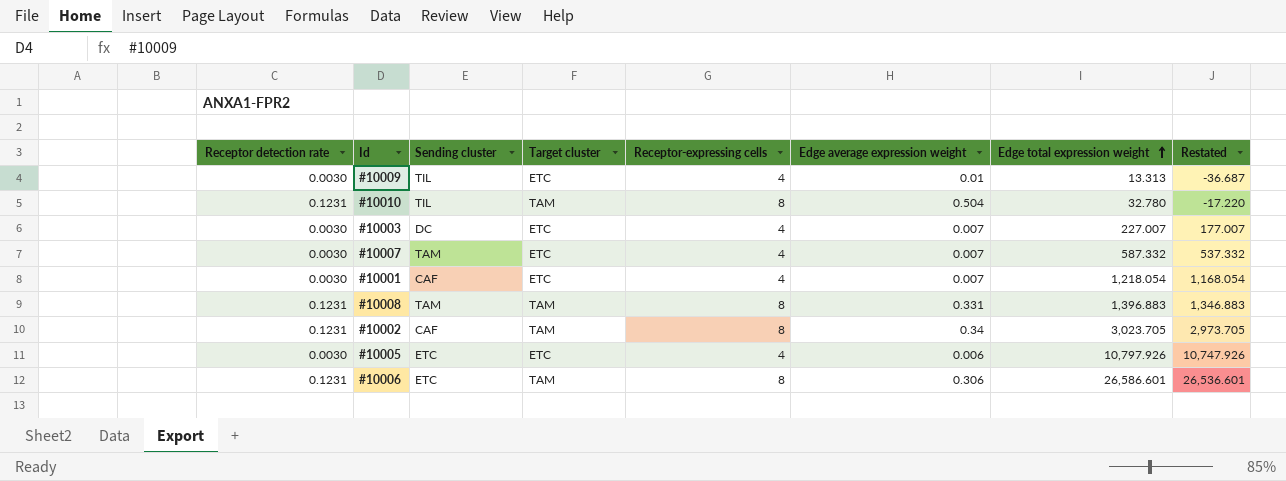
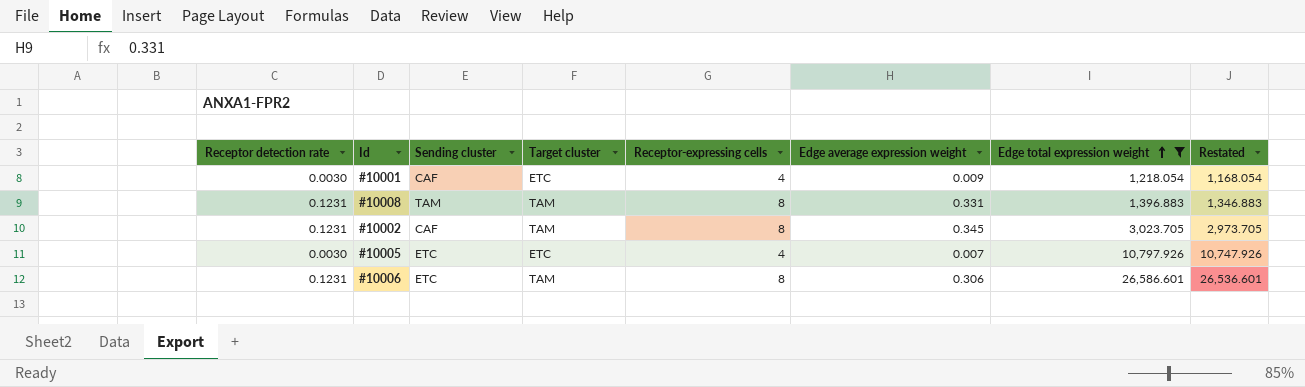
filter: none -> Edge total expression weight >= 1,218.054
#10001 | Edge average expression weight: 0.007 -> 0.009
#10002 | Edge average expression weight: 0.34 -> 0.345
#10005 | Edge average expression weight: 0.006 -> 0.007

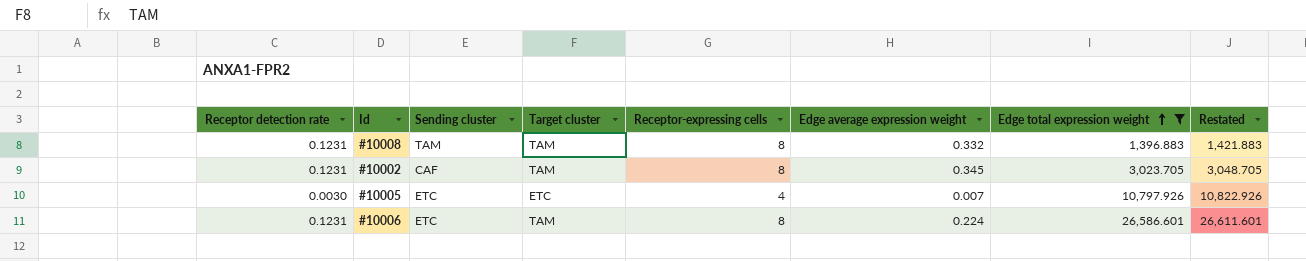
column Restated | formula: [Edge total expression weight] - 50 -> [Edge total expression weight] + 25
row #10001: 0.0030 | CAF | ETC | 4 | 0.009 | 1,218.054 | 1,168.054 -> none
#10008 | Edge average expression weight: 0.331 -> 0.332
#10006 | Edge average expression weight: 0.306 -> 0.224

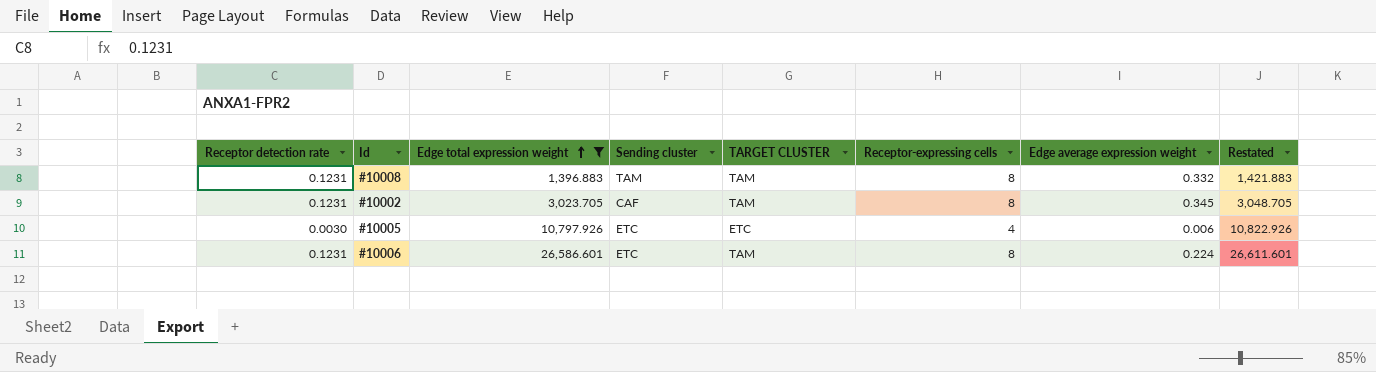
column Edge total expression weight | position: 7 -> 3
column name: Target cluster -> TARGET CLUSTER
#10005 | Edge average expression weight: 0.007 -> 0.006

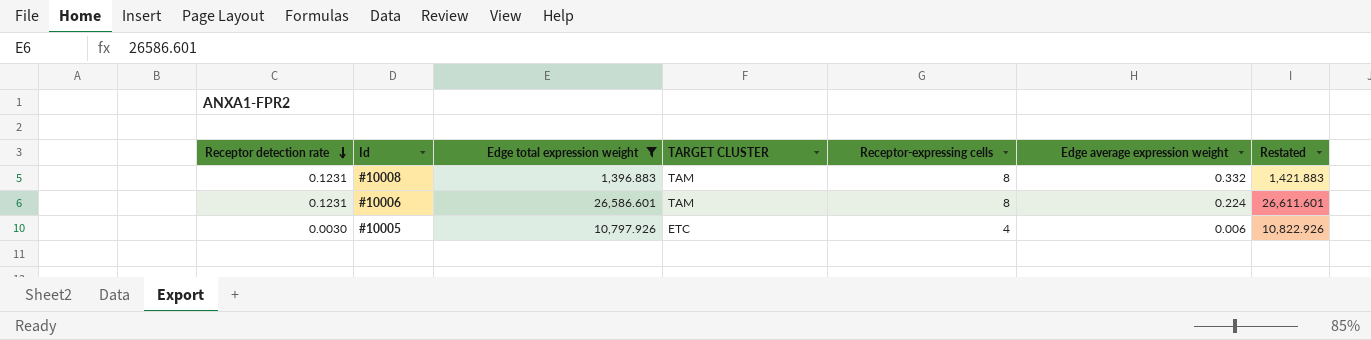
row order: Edge total expression weight ascending -> Receptor detection rate descending
column Sending cluster | position: 4 -> none
row #10002: 0.1231 | 3,023.705 | CAF | TAM | 8 | 0.345 | 3,048.705 -> none

